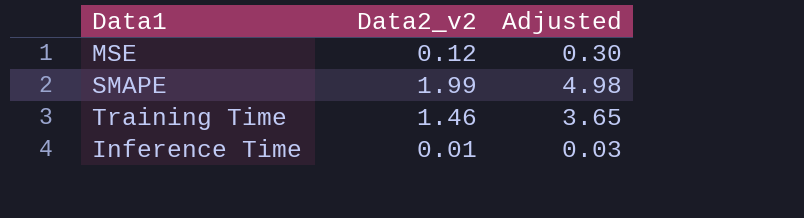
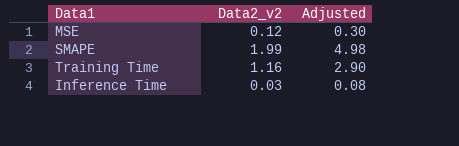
Training Time | Data2_v2: 1.46 -> 1.16
Training Time | Adjusted: 3.65 -> 2.90
Inference Time | Data2_v2: 0.01 -> 0.03
Inference Time | Adjusted: 0.03 -> 0.08

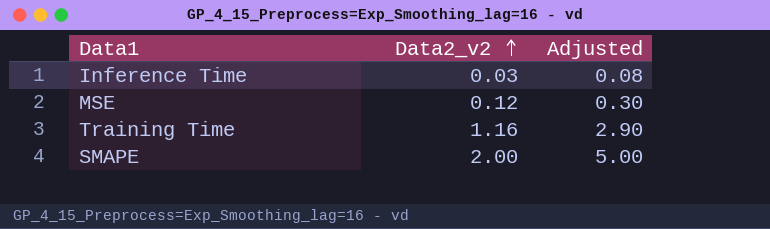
row order: none -> Data2_v2 ascending
SMAPE | Data2_v2: 1.99 -> 2.00
SMAPE | Adjusted: 4.98 -> 5.00

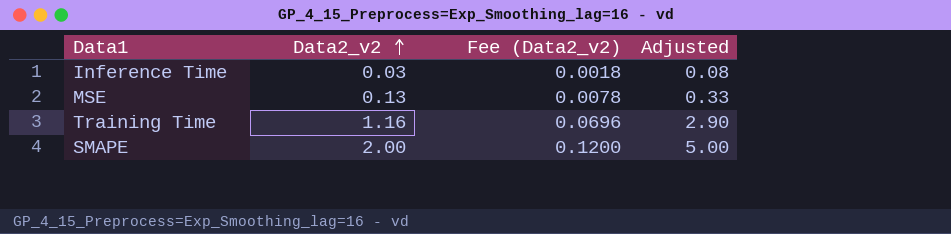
column Fee (Data2_v2) | formula: none -> [Data2_v2] * 0.06
MSE | Data2_v2: 0.12 -> 0.13
MSE | Adjusted: 0.30 -> 0.33

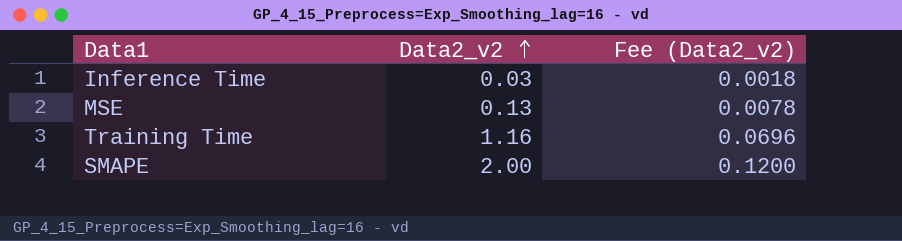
column Adjusted | formula: [Data2_v2] * 2.5 -> none

